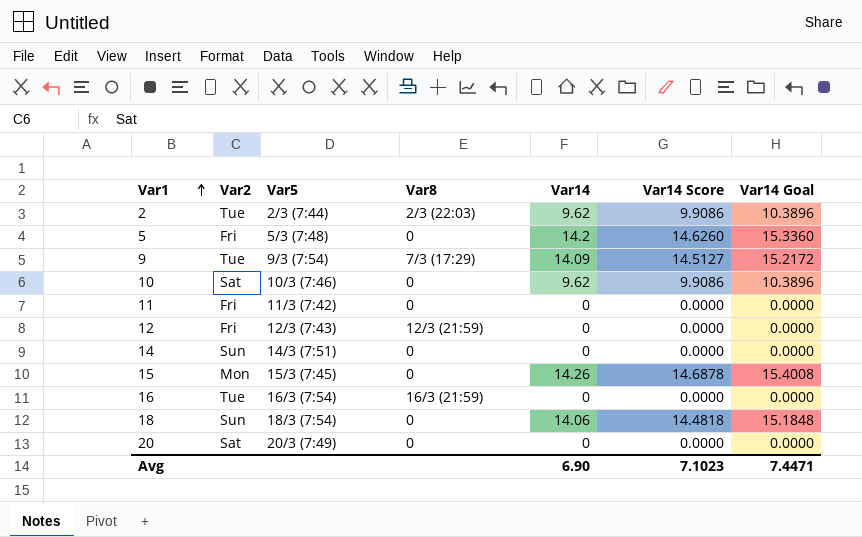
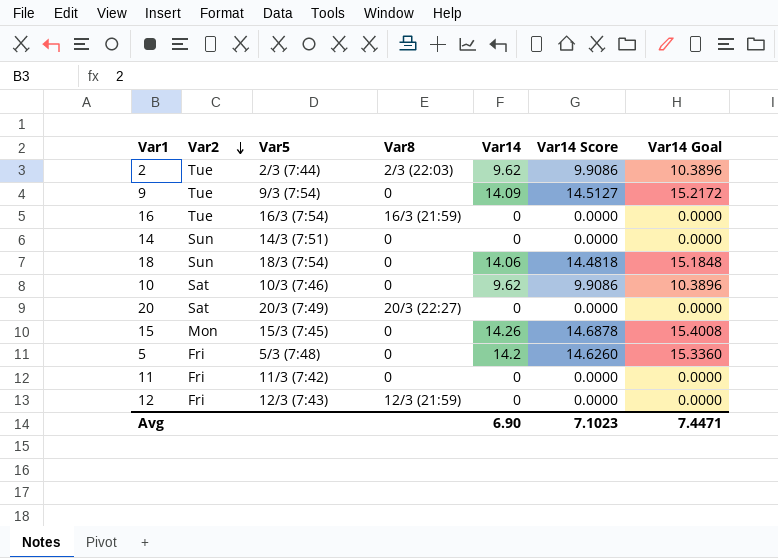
row order: Var1 ascending -> Var2 descending
9 | Var8: 7/3 (17:29) -> 0
20 | Var8: 0 -> 20/3 (22:27)

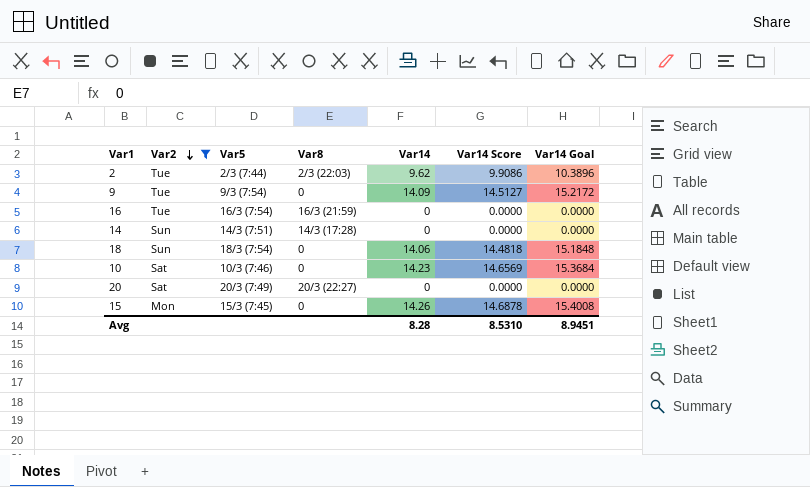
filter: none -> Var2 != Fri
14 | Var8: 0 -> 14/3 (17:28)
10 | Var14: 9.62 -> 14.23
10 | Var14 Score: 9.9086 -> 14.6569
10 | Var14 Goal: 10.3896 -> 15.3684
Avg | Var14: 6.90 -> 8.28
Avg | Var14 Score: 7.1023 -> 8.5310
Avg | Var14 Goal: 7.4471 -> 8.9451

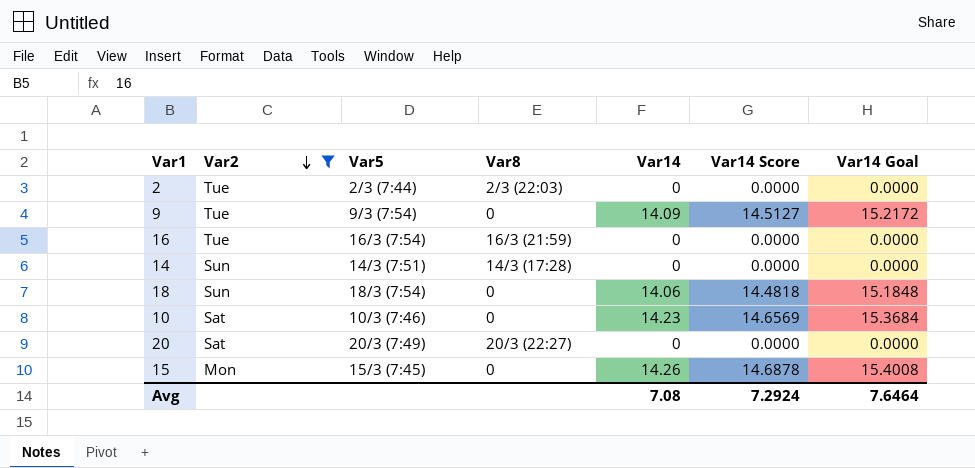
2 | Var14: 9.62 -> 0
2 | Var14 Score: 9.9086 -> 0.0000
2 | Var14 Goal: 10.3896 -> 0.0000
Avg | Var14: 8.28 -> 7.08
Avg | Var14 Score: 8.5310 -> 7.2924
Avg | Var14 Goal: 8.9451 -> 7.6464

